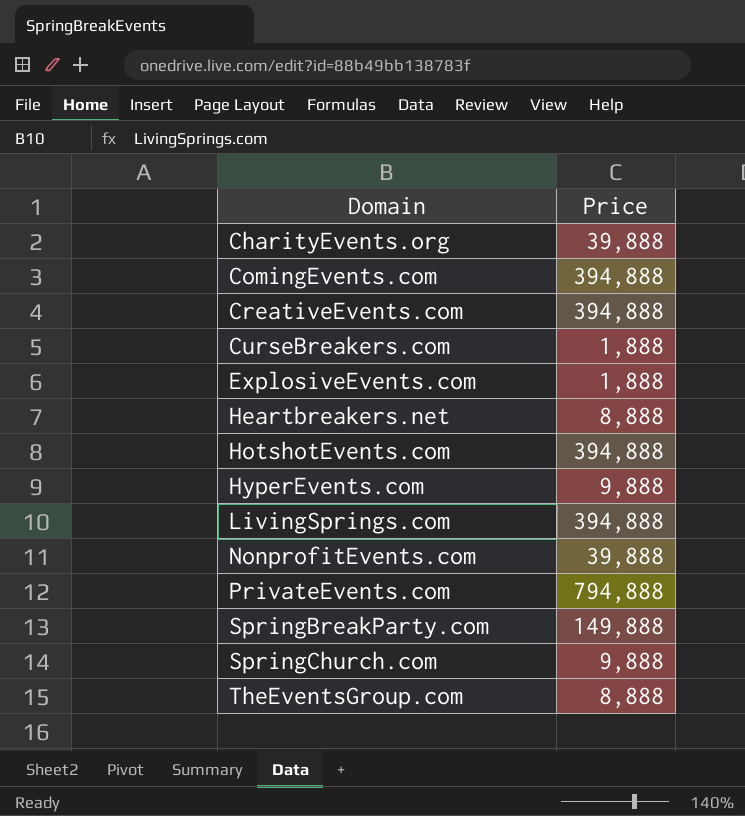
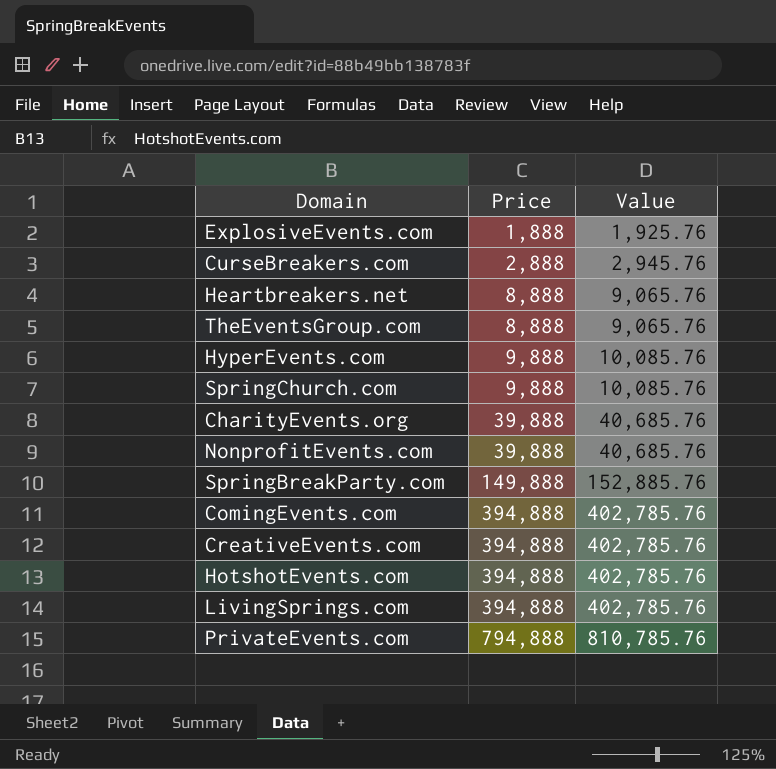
row order: Domain ascending -> Price ascending
column Value | formula: none -> [Price] * 1.02
CurseBreakers.com | Price: 1,888 -> 2,888

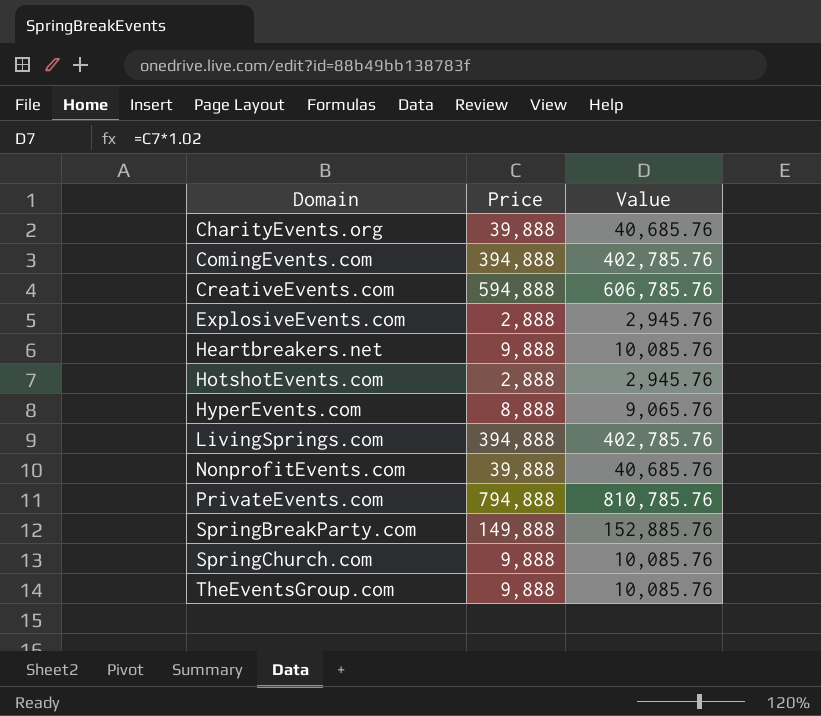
row order: Price ascending -> Domain ascending
row CurseBreakers.com: 2,888 | 2,945.76 -> none
CreativeEvents.com | Price: 394,888 -> 594,888
CreativeEvents.com | Value: 402,785.76 -> 606,785.76
ExplosiveEvents.com | Price: 1,888 -> 2,888
ExplosiveEvents.com | Value: 1,925.76 -> 2,945.76
Heartbreakers.net | Price: 8,888 -> 9,888
Heartbreakers.net | Value: 9,065.76 -> 10,085.76
HotshotEvents.com | Price: 394,888 -> 2,888
HotshotEvents.com | Value: 402,785.76 -> 2,945.76
HyperEvents.com | Price: 9,888 -> 8,888
HyperEvents.com | Value: 10,085.76 -> 9,065.76
TheEventsGroup.com | Price: 8,888 -> 9,888
TheEventsGroup.com | Value: 9,065.76 -> 10,085.76

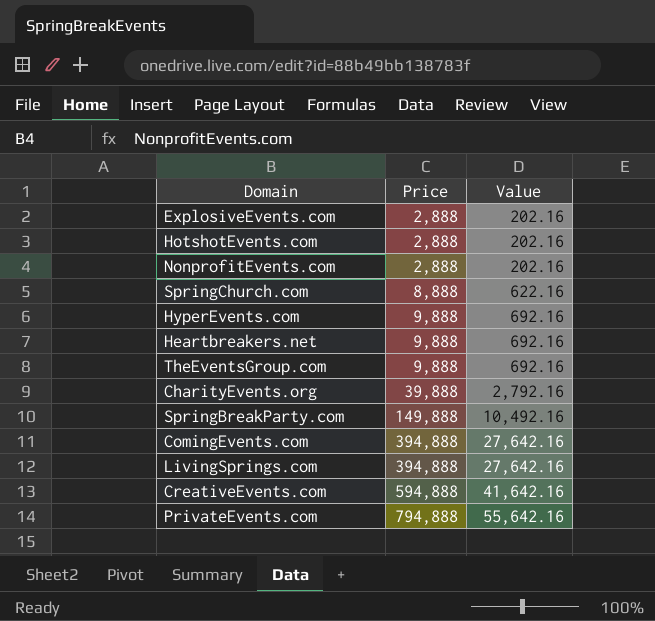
row order: Domain ascending -> Price ascending
column Value | formula: [Price] * 1.02 -> [Price] * 0.07
NonprofitEvents.com | Price: 39,888 -> 2,888
SpringChurch.com | Price: 9,888 -> 8,888
HyperEvents.com | Price: 8,888 -> 9,888

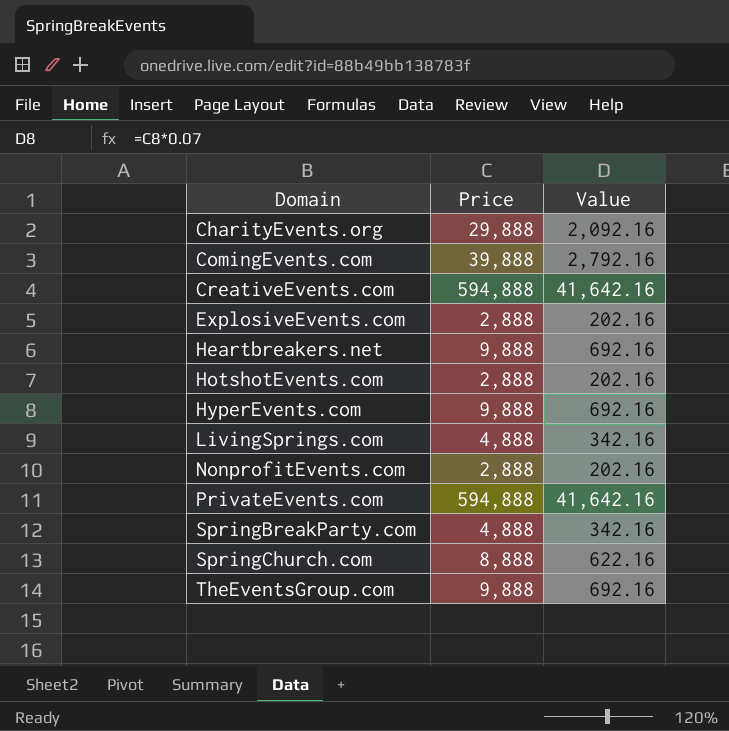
row order: Price ascending -> Domain ascending
CharityEvents.org | Price: 39,888 -> 29,888
CharityEvents.org | Value: 2,792.16 -> 2,092.16
ComingEvents.com | Price: 394,888 -> 39,888
ComingEvents.com | Value: 27,642.16 -> 2,792.16
LivingSprings.com | Price: 394,888 -> 4,888
LivingSprings.com | Value: 27,642.16 -> 342.16
PrivateEvents.com | Price: 794,888 -> 594,888
PrivateEvents.com | Value: 55,642.16 -> 41,642.16
SpringBreakParty.com | Price: 149,888 -> 4,888
SpringBreakParty.com | Value: 10,492.16 -> 342.16

